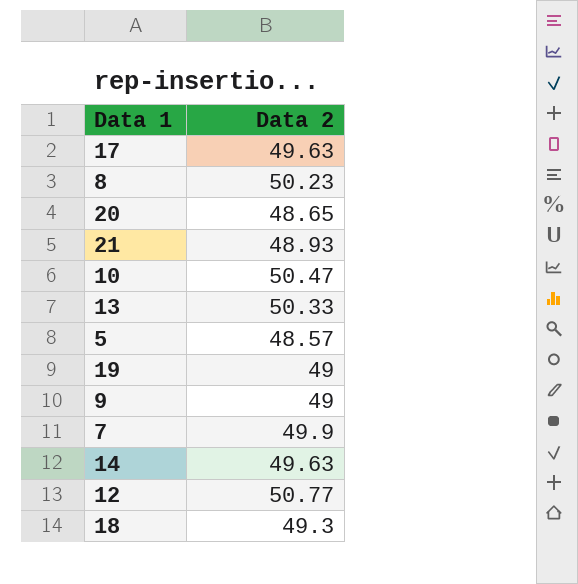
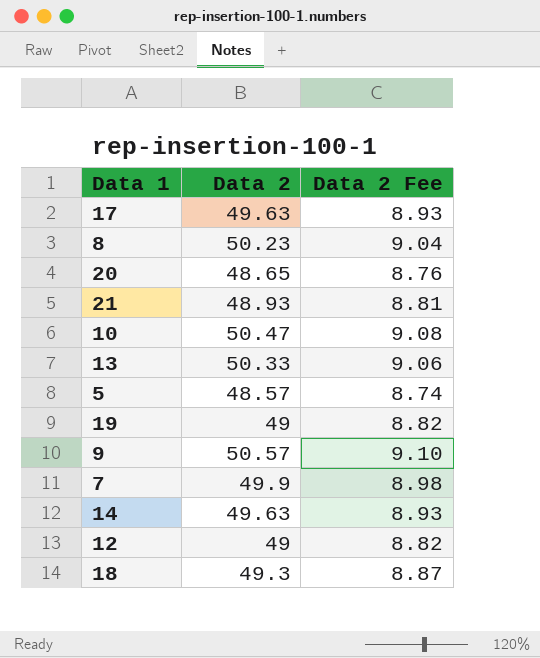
column Data 2 Fee | formula: none -> [Data 2] * 0.18
9 | Data 2: 49 -> 50.57
12 | Data 2: 50.77 -> 49

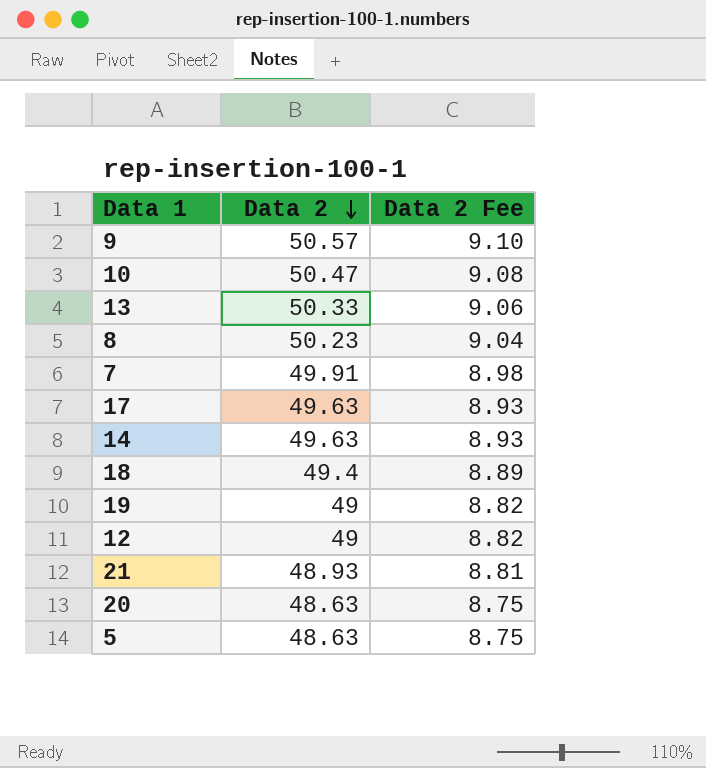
row order: none -> Data 2 descending
7 | Data 2: 49.9 -> 49.91
18 | Data 2: 49.3 -> 49.4
18 | Data 2 Fee: 8.87 -> 8.89
20 | Data 2: 48.65 -> 48.63
20 | Data 2 Fee: 8.76 -> 8.75
5 | Data 2: 48.57 -> 48.63
5 | Data 2 Fee: 8.74 -> 8.75

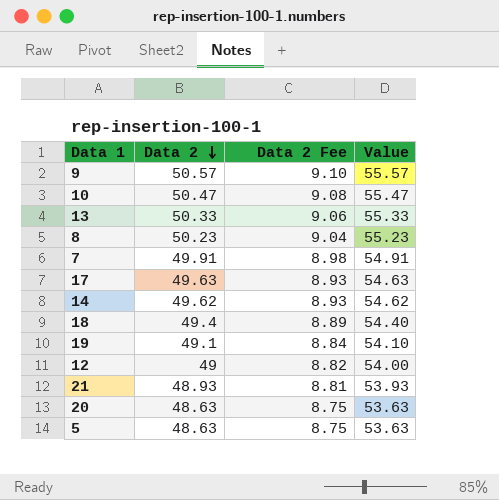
column Value | formula: none -> [Data 2] + 5
14 | Data 2: 49.63 -> 49.62
19 | Data 2: 49 -> 49.1
19 | Data 2 Fee: 8.82 -> 8.84

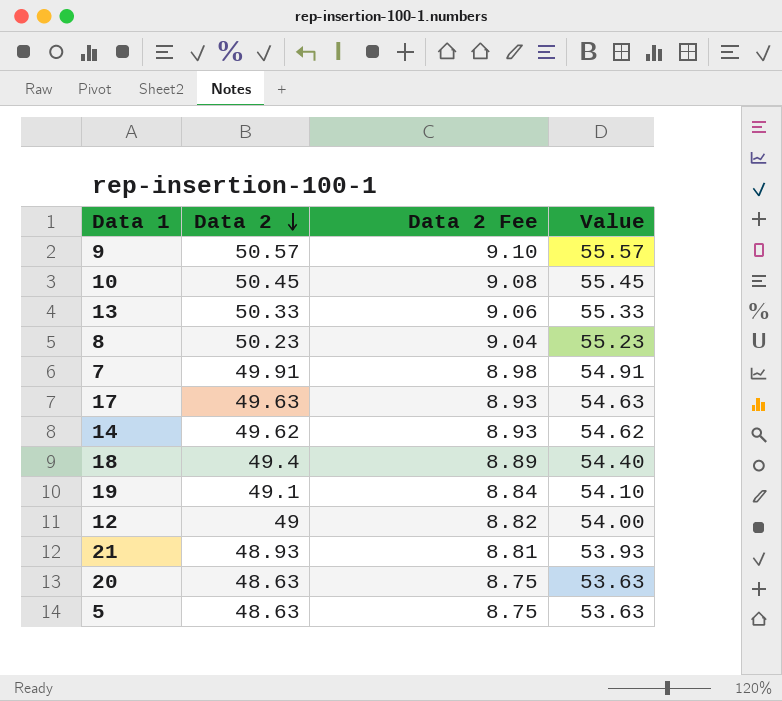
10 | Data 2: 50.47 -> 50.45
10 | Value: 55.47 -> 55.45

